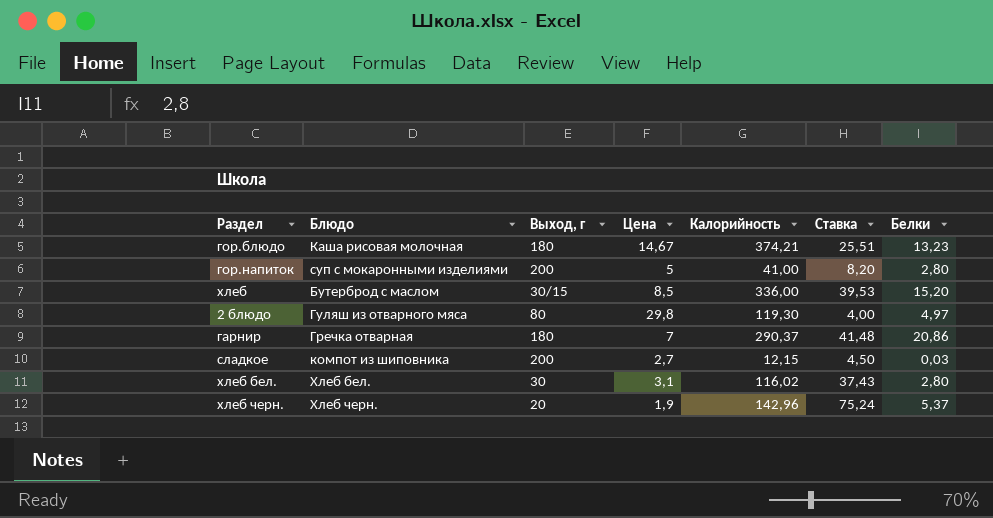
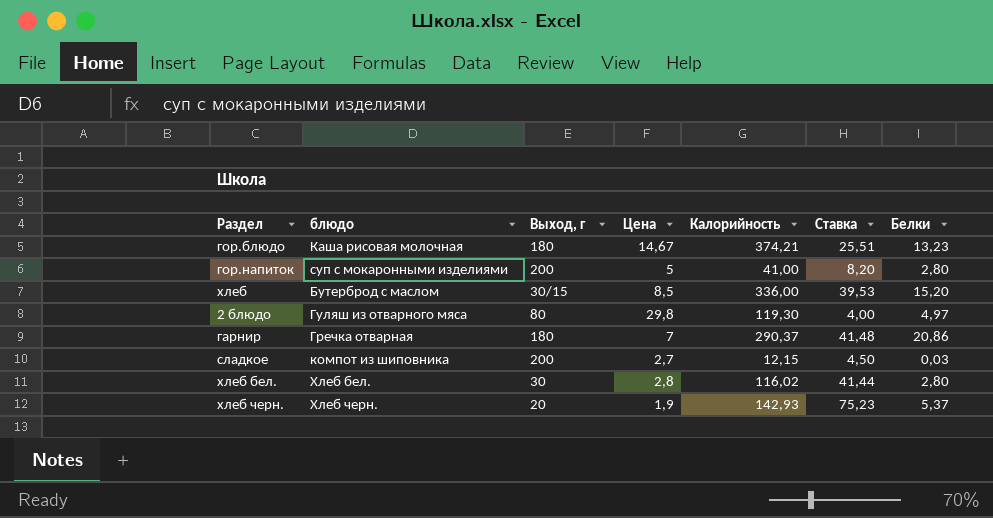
column name: Блюдо -> блюдо
хлеб бел. | Цена: 3,1 -> 2,8
хлеб бел. | Ставка: 37,43 -> 41,44
хлеб черн. | Калорийность: 142,96 -> 142,93
хлеб черн. | Ставка: 75,24 -> 75,23

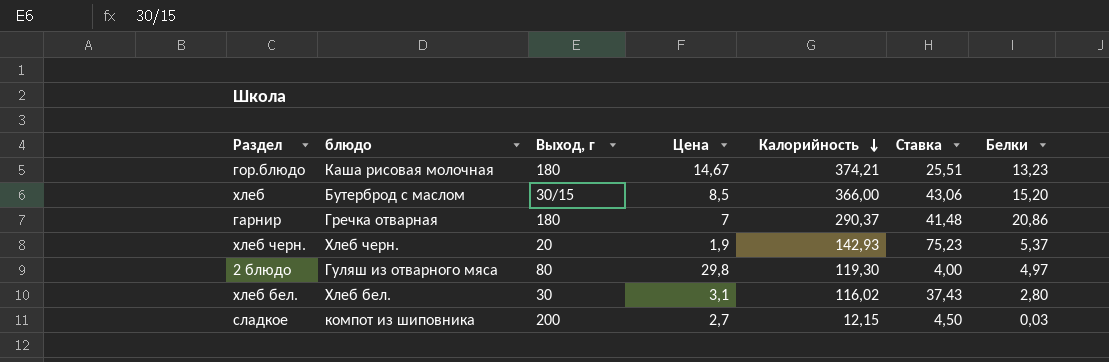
row order: none -> Калорийность descending
row гор.напиток: суп с мокаронными изделиями | 200 | 5 | 41,00 | 8,20 | 2,80 -> none
хлеб | Калорийность: 336,00 -> 366,00
хлеб | Ставка: 39,53 -> 43,06
хлеб бел. | Цена: 2,8 -> 3,1
хлеб бел. | Ставка: 41,44 -> 37,43

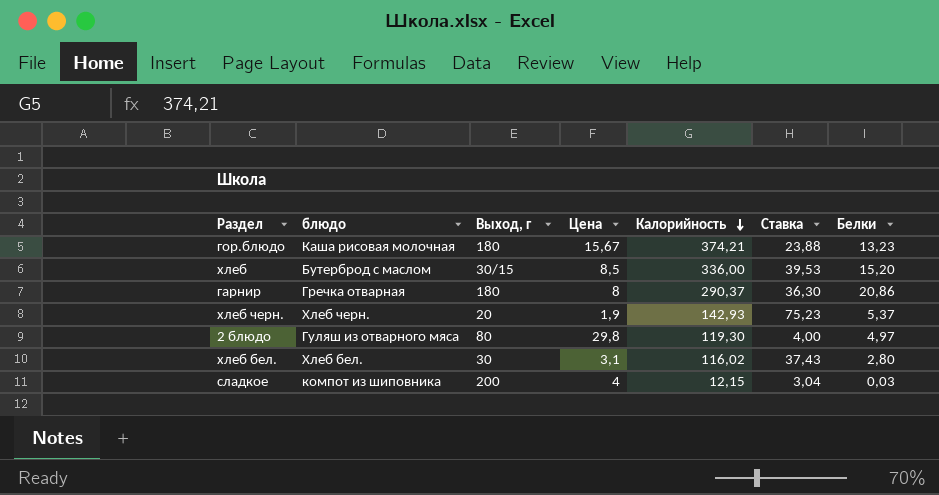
гор.блюдо | Цена: 14,67 -> 15,67
гор.блюдо | Ставка: 25,51 -> 23,88
хлеб | Калорийность: 366,00 -> 336,00
хлеб | Ставка: 43,06 -> 39,53
гарнир | Цена: 7 -> 8
гарнир | Ставка: 41,48 -> 36,30
сладкое | Цена: 2,7 -> 4
сладкое | Ставка: 4,50 -> 3,04

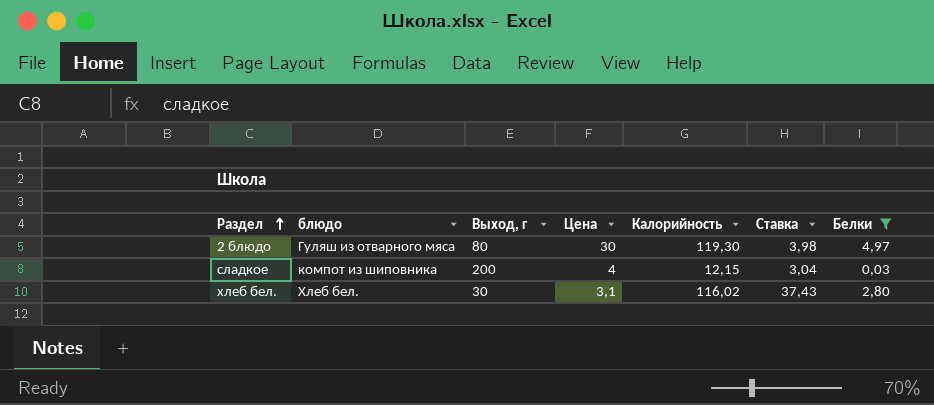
filter: none -> Белки <= 4,97
row order: Калорийность descending -> Раздел ascending
2 блюдо | Цена: 29,8 -> 30
2 блюдо | Ставка: 4,00 -> 3,98

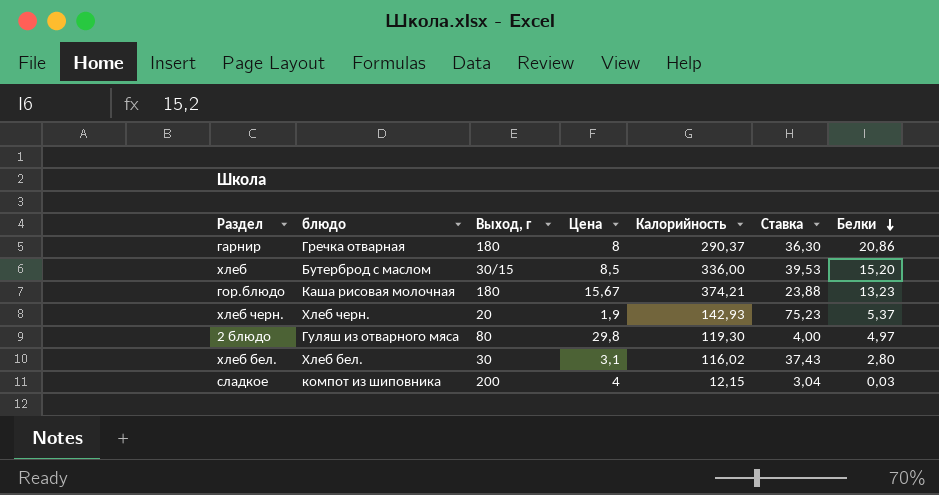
filter: Белки <= 4,97 -> none
row order: Раздел ascending -> Белки descending
2 блюдо | Цена: 30 -> 29,8
2 блюдо | Ставка: 3,98 -> 4,00

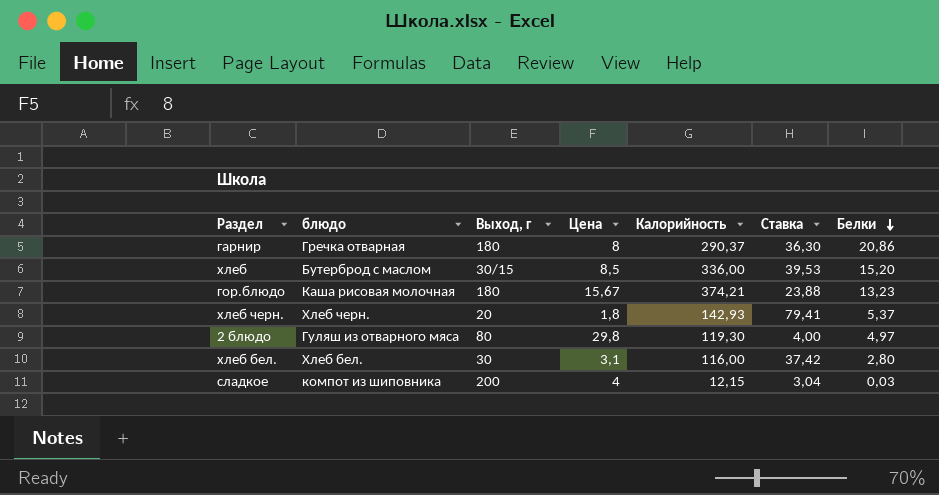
хлеб черн. | Цена: 1,9 -> 1,8
хлеб черн. | Ставка: 75,23 -> 79,41
хлеб бел. | Калорийность: 116,02 -> 116,00
хлеб бел. | Ставка: 37,43 -> 37,42

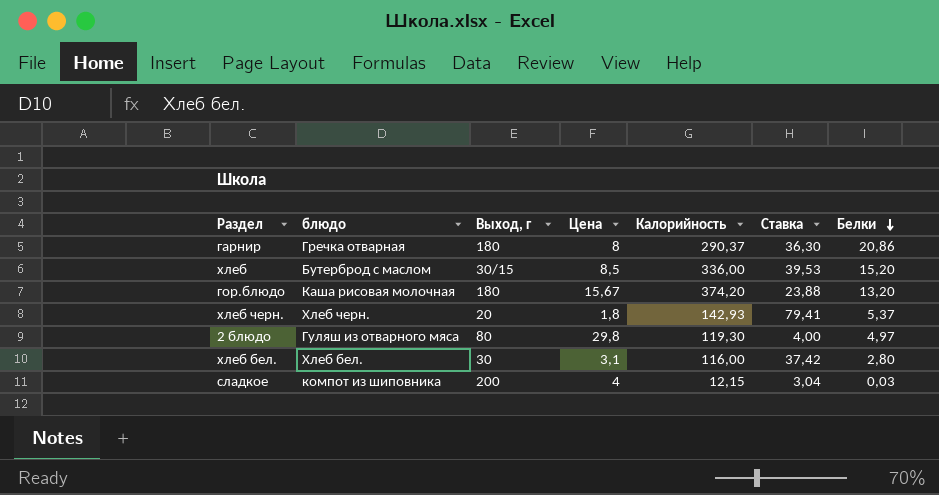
гор.блюдо | Калорийность: 374,21 -> 374,20
гор.блюдо | Белки: 13,23 -> 13,20

